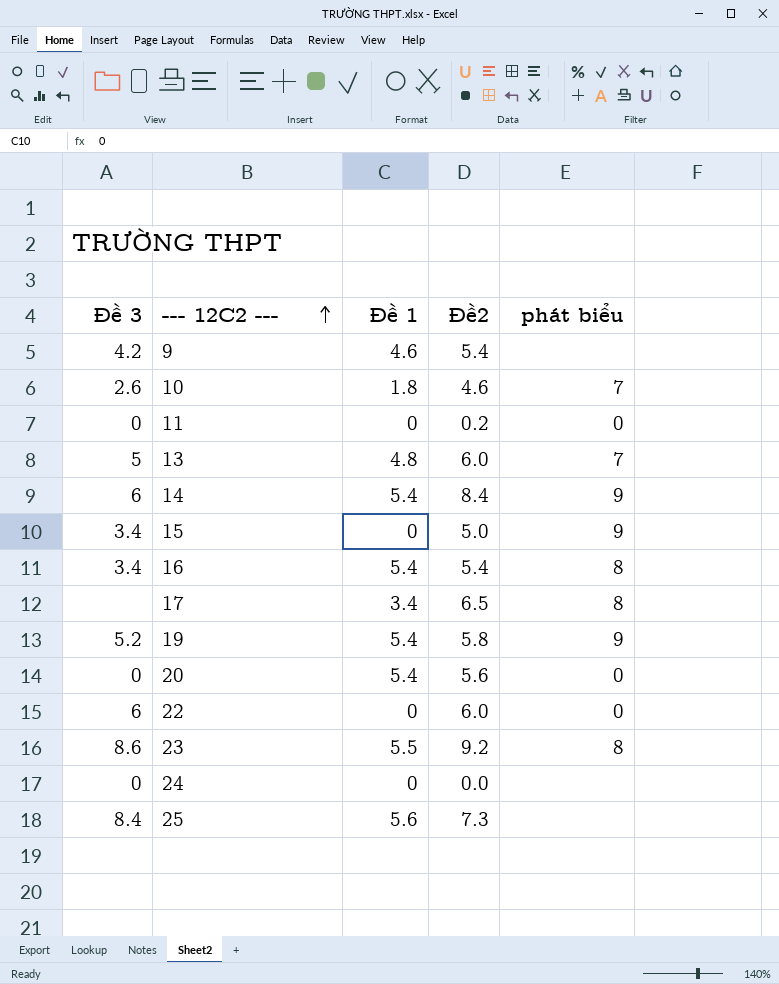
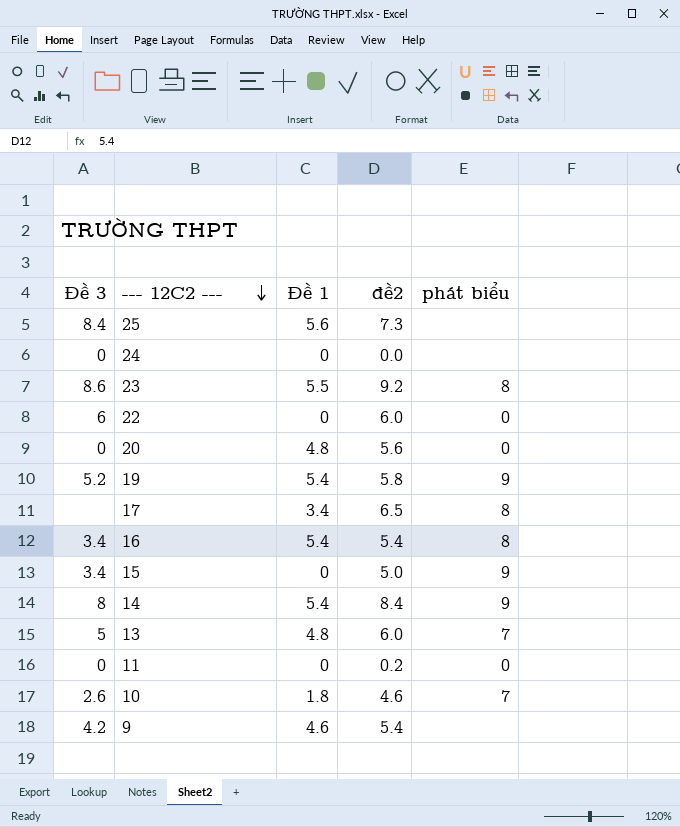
row order: --- 12C2 --- ascending -> --- 12C2 --- descending
column name: Đề2 -> đề2
20 | Đề 1: 5.4 -> 4.8
14 | Đề 3: 6 -> 8

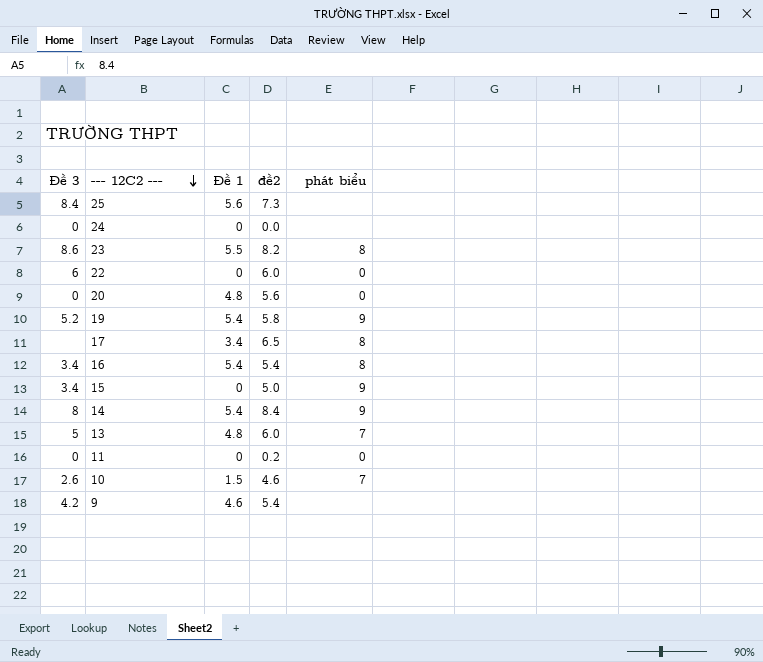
23 | đề2: 9.2 -> 8.2
10 | Đề 1: 1.8 -> 1.5

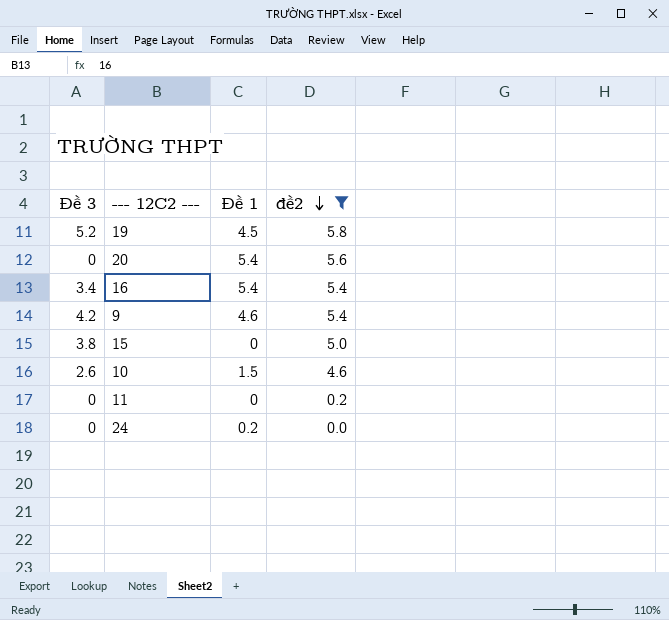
filter: none -> đề2 <= 5.8
row order: --- 12C2 --- descending -> đề2 descending
column phát biểu | position: 5 -> none
19 | Đề 1: 5.4 -> 4.5
20 | Đề 1: 4.8 -> 5.4
15 | Đề 3: 3.4 -> 3.8
24 | Đề 1: 0 -> 0.2

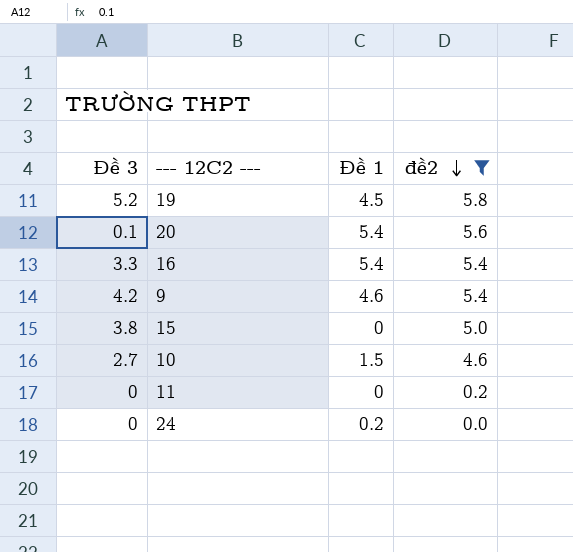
20 | Đề 3: 0 -> 0.1
16 | Đề 3: 3.4 -> 3.3
10 | Đề 3: 2.6 -> 2.7

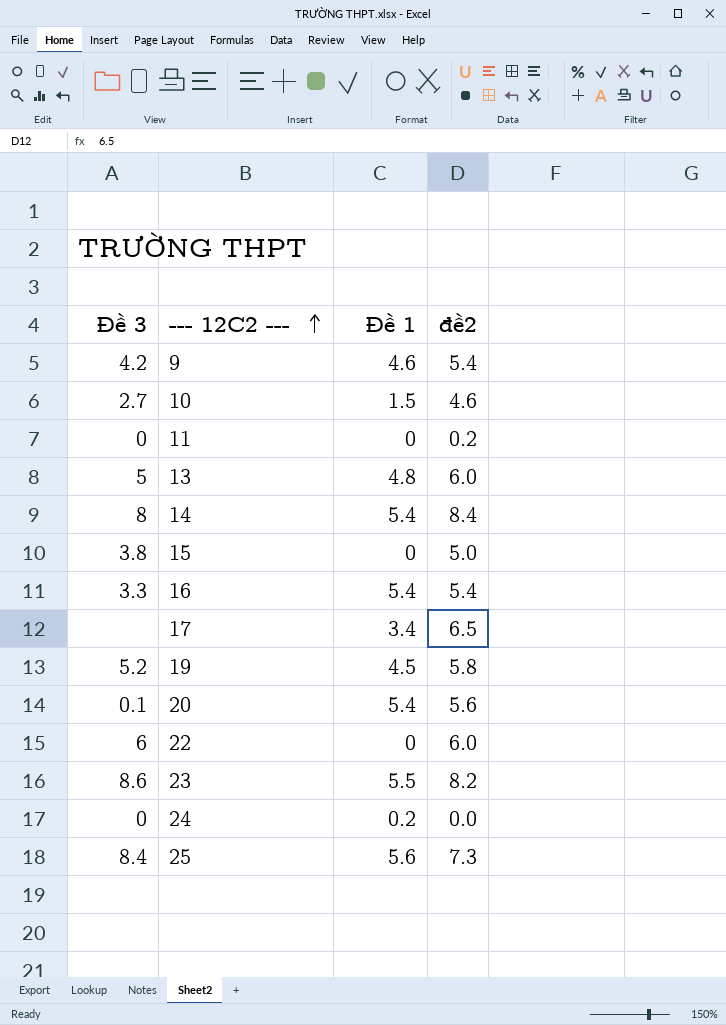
filter: đề2 <= 5.8 -> none
row order: đề2 descending -> --- 12C2 --- ascending

